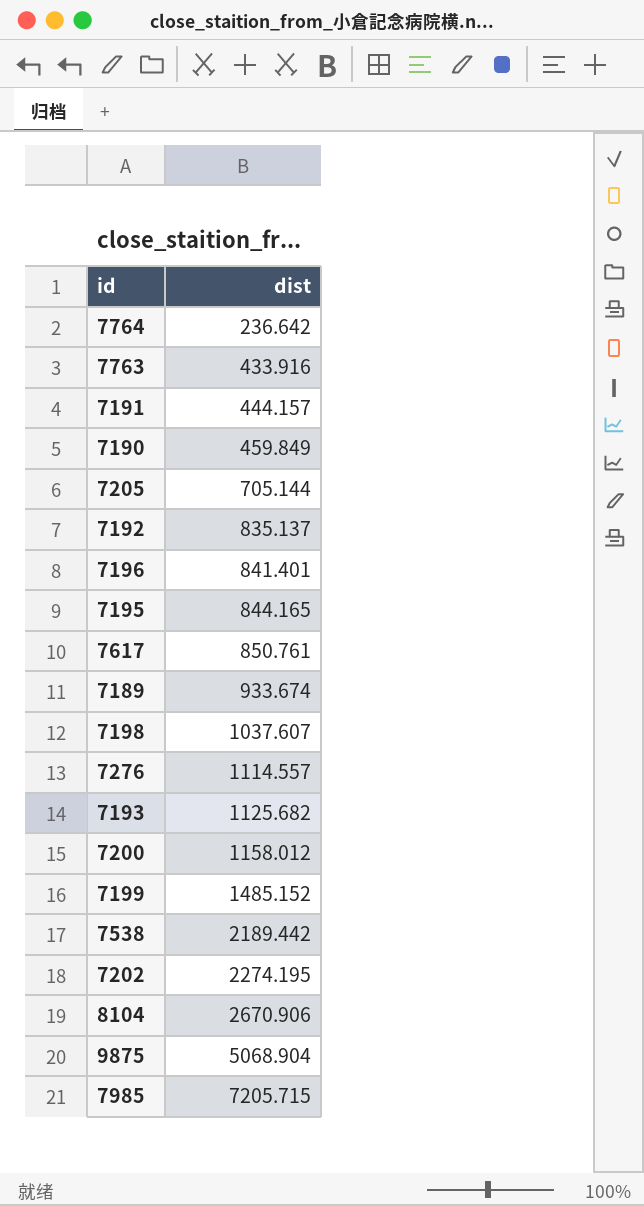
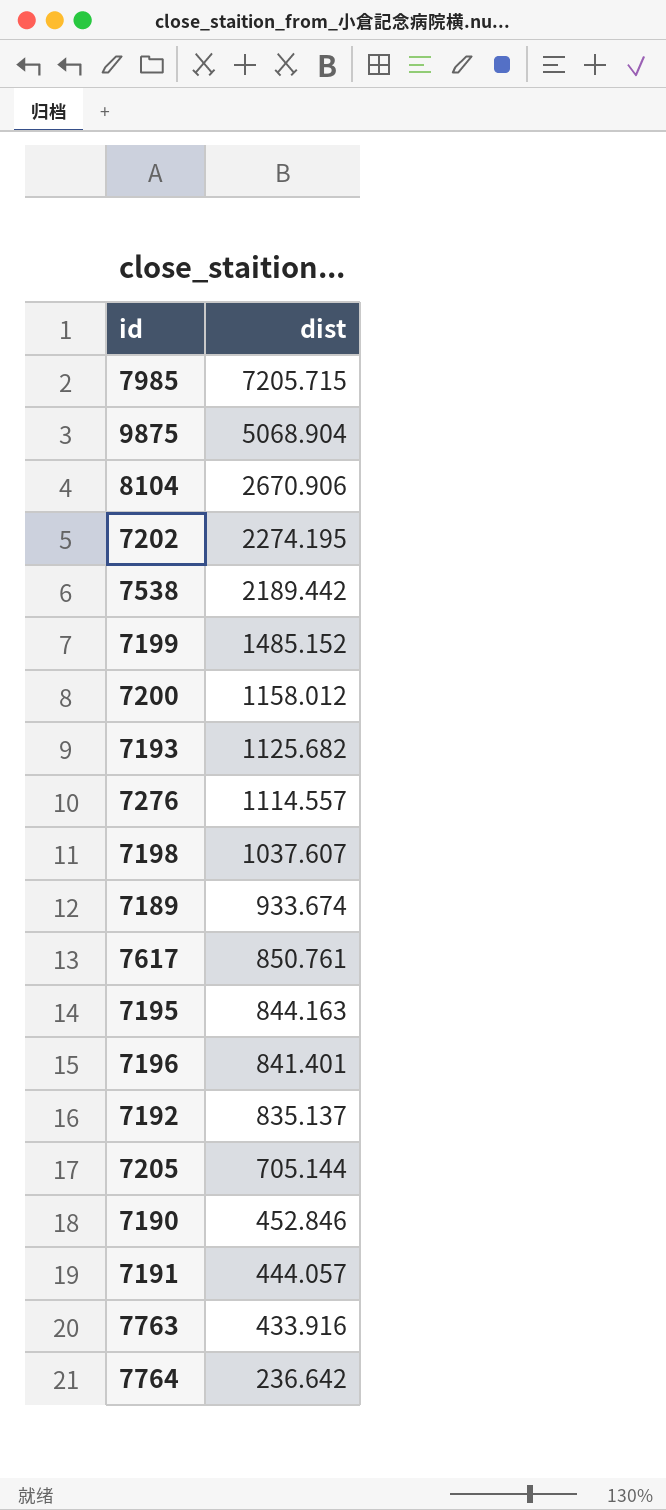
row order: dist ascending -> dist descending
7195 | dist: 844.165 -> 844.163
7190 | dist: 459.849 -> 452.846
7191 | dist: 444.157 -> 444.057

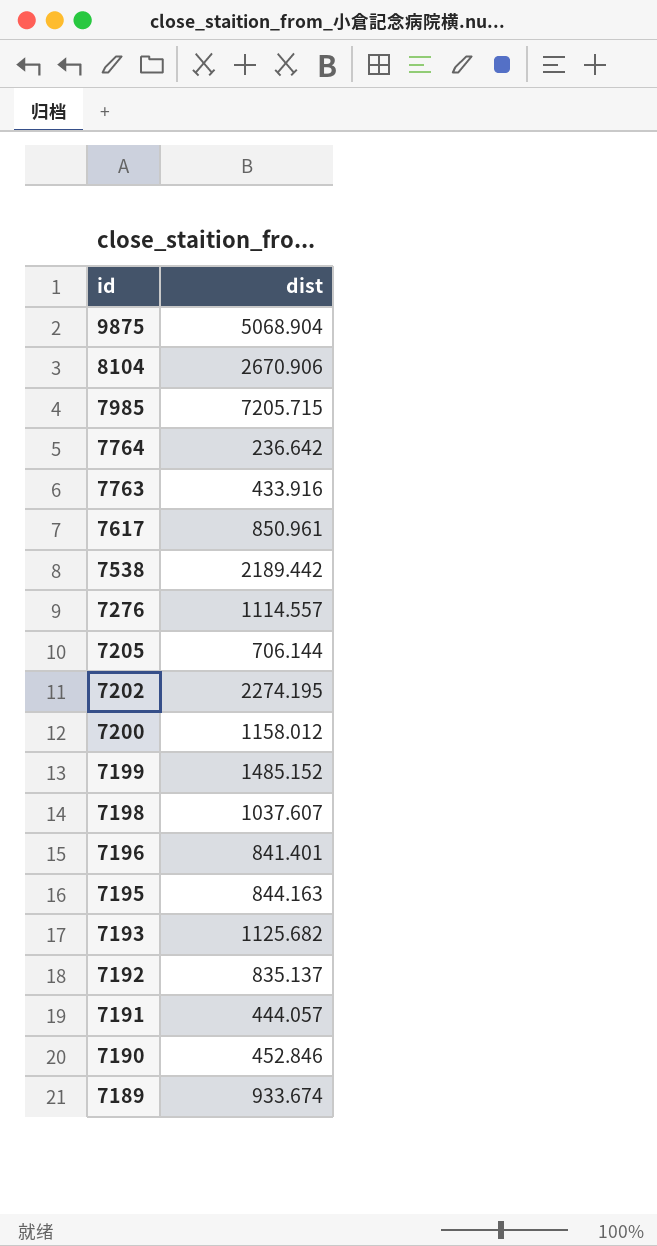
row order: dist descending -> id descending
7617 | dist: 850.761 -> 850.961
7205 | dist: 705.144 -> 706.144

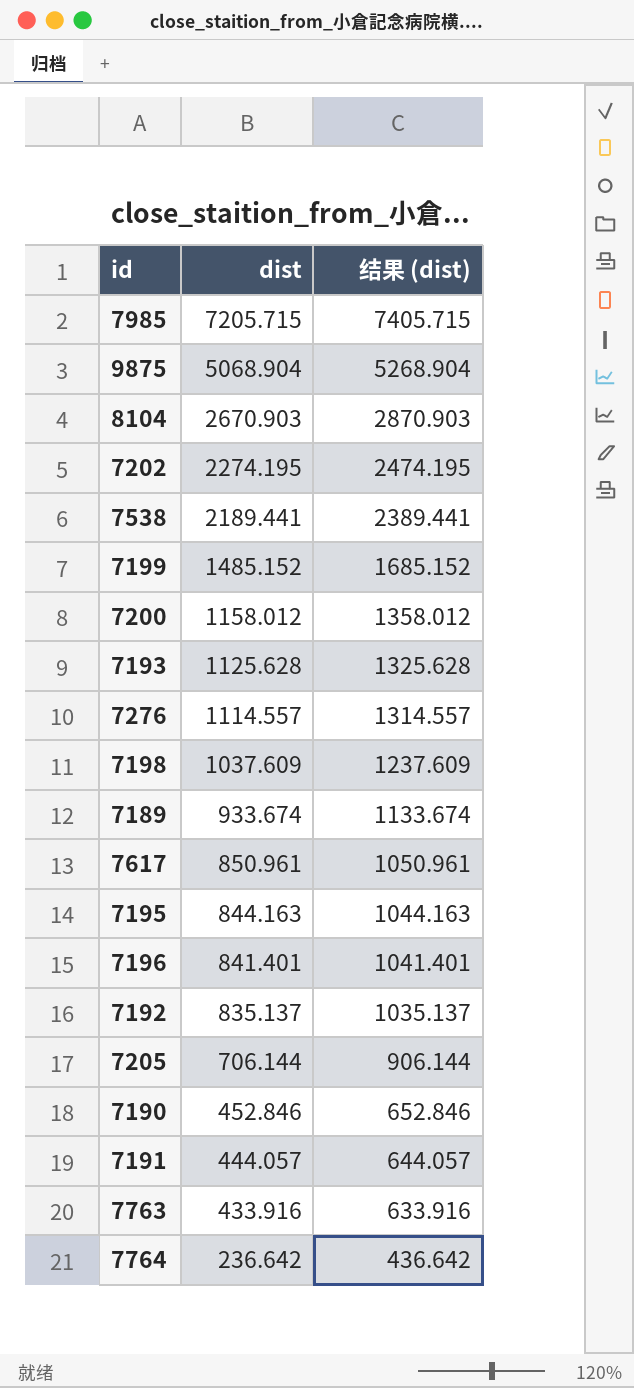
row order: id descending -> dist descending
column 结果 (dist) | formula: none -> [dist] + 200
8104 | dist: 2670.906 -> 2670.903
7538 | dist: 2189.442 -> 2189.441
7193 | dist: 1125.682 -> 1125.628
7198 | dist: 1037.607 -> 1037.609

